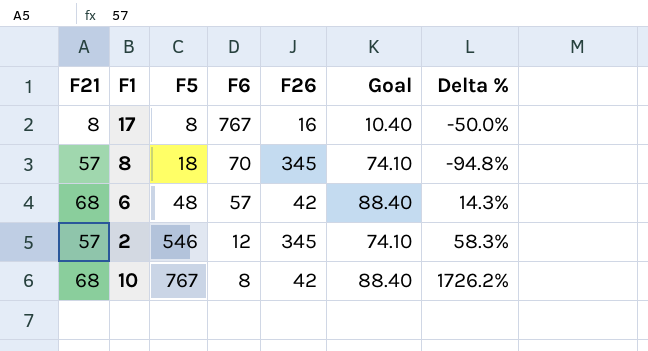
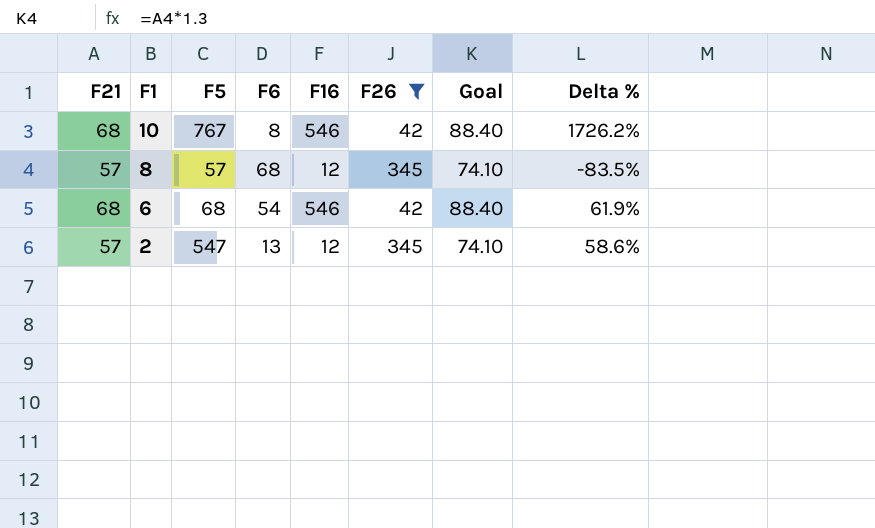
filter: none -> F26 != 16
row order: F5 ascending -> F1 descending
column F16 | position: none -> 5
8 | F5: 18 -> 57
8 | F6: 70 -> 68
8 | Delta %: -94.8% -> -83.5%
6 | F5: 48 -> 68
6 | F6: 57 -> 54
6 | Delta %: 14.3% -> 61.9%
2 | F5: 546 -> 547
2 | F6: 12 -> 13
2 | Delta %: 58.3% -> 58.6%

